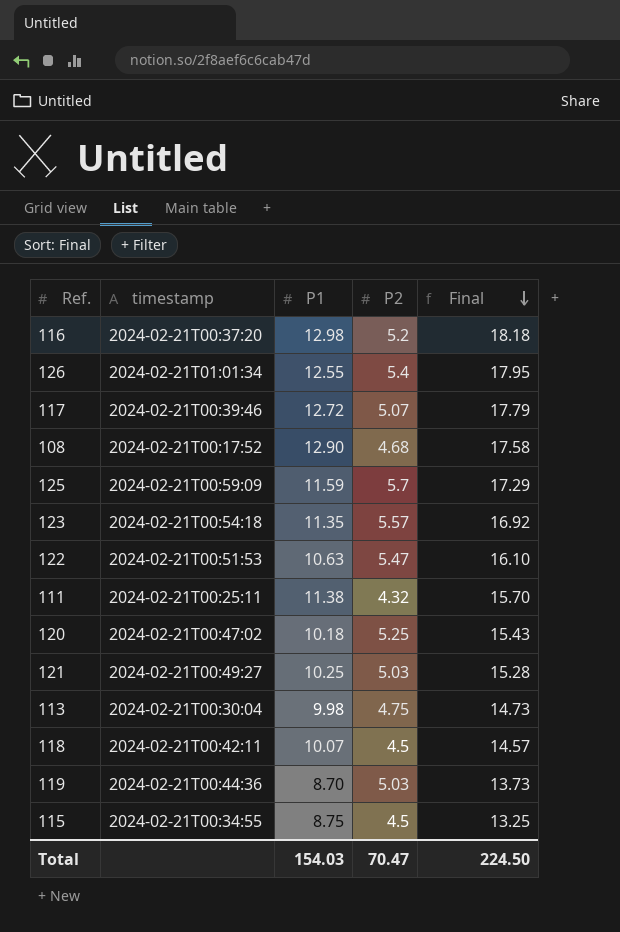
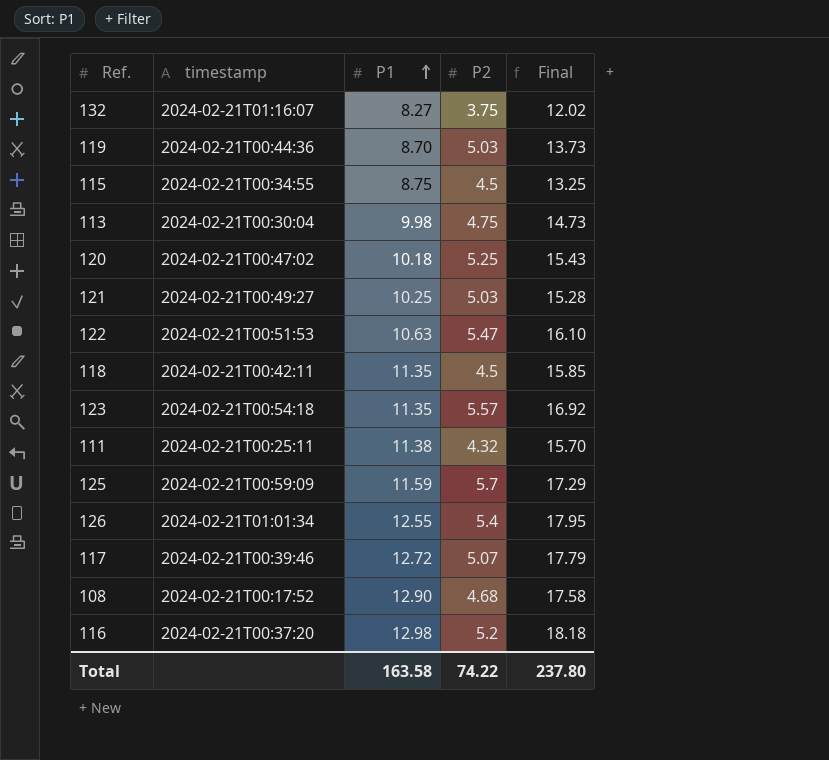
row order: Final descending -> P1 ascending
row 132: none -> 2024-02-21T01:16:07 | 8.27 | 3.75 | 12.02
118 | P1: 10.07 -> 11.35
118 | Final: 14.57 -> 15.85
Total | P1: 154.03 -> 163.58
Total | P2: 70.47 -> 74.22
Total | Final: 224.50 -> 237.80

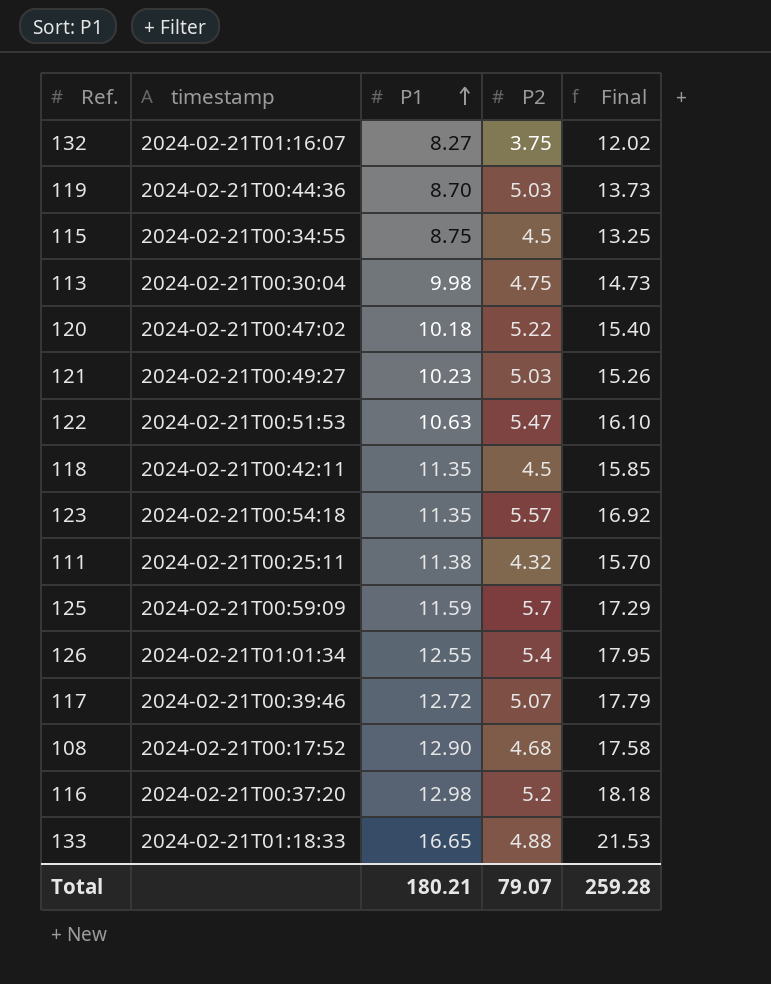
120 | P2: 5.25 -> 5.22
120 | Final: 15.43 -> 15.40
121 | P1: 10.25 -> 10.23
121 | Final: 15.28 -> 15.26
row 133: none -> 2024-02-21T01:18:33 | 16.65 | 4.88 | 21.53
Total | P1: 163.58 -> 180.21
Total | P2: 74.22 -> 79.07
Total | Final: 237.80 -> 259.28

